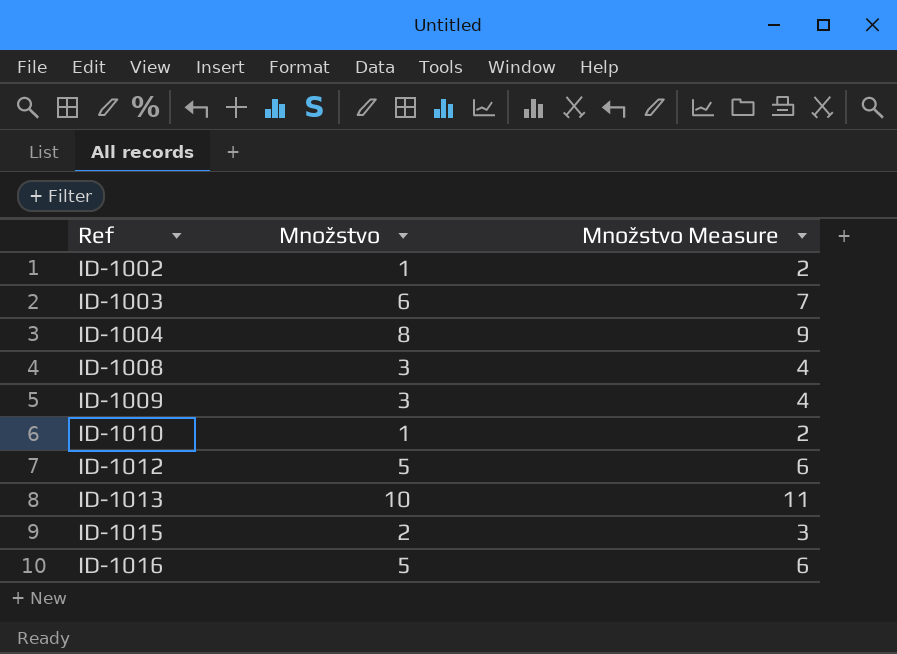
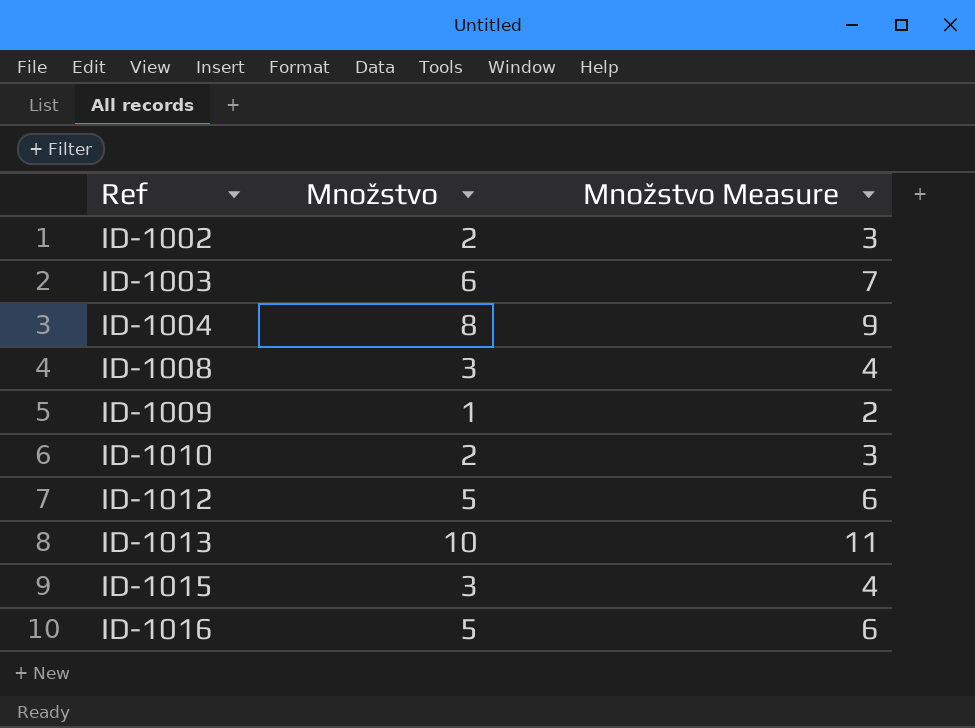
ID-1002 | Množstvo: 1 -> 2
ID-1002 | Množstvo Measure: 2 -> 3
ID-1009 | Množstvo: 3 -> 1
ID-1009 | Množstvo Measure: 4 -> 2
ID-1010 | Množstvo: 1 -> 2
ID-1010 | Množstvo Measure: 2 -> 3
ID-1015 | Množstvo: 2 -> 3
ID-1015 | Množstvo Measure: 3 -> 4

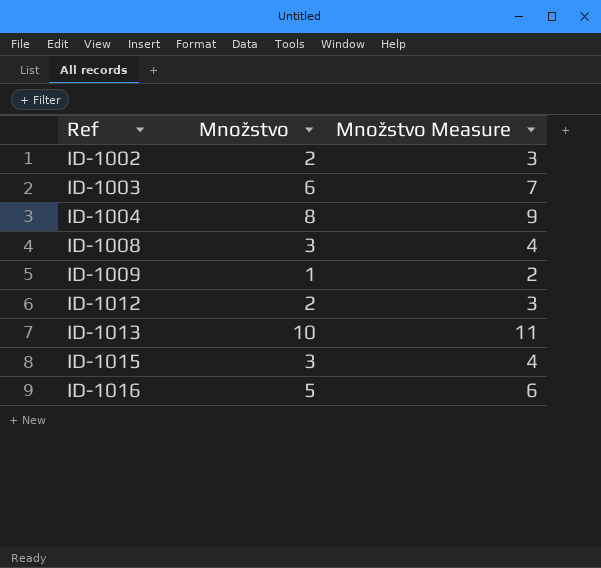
row ID-1010: 2 | 3 -> none
ID-1012 | Množstvo: 5 -> 2
ID-1012 | Množstvo Measure: 6 -> 3

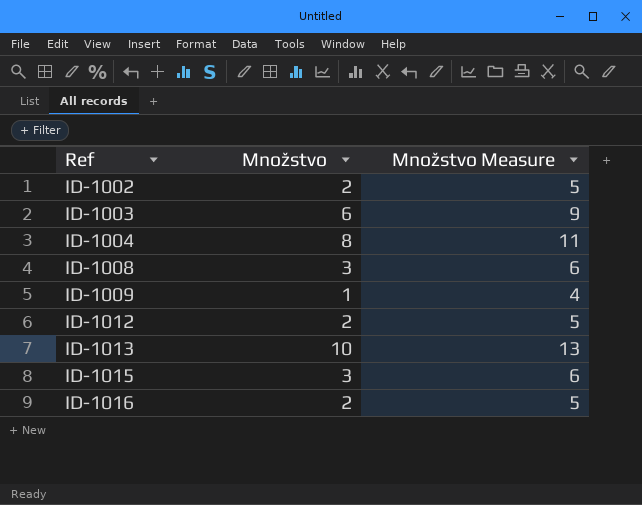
column Množstvo Measure | formula: [Množstvo] + 1 -> [Množstvo] + 3
ID-1016 | Množstvo: 5 -> 2

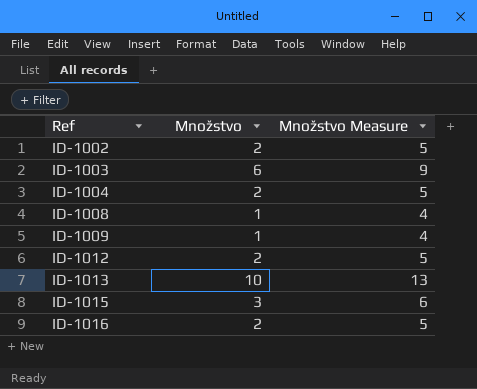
ID-1004 | Množstvo: 8 -> 2
ID-1004 | Množstvo Measure: 11 -> 5
ID-1008 | Množstvo: 3 -> 1
ID-1008 | Množstvo Measure: 6 -> 4

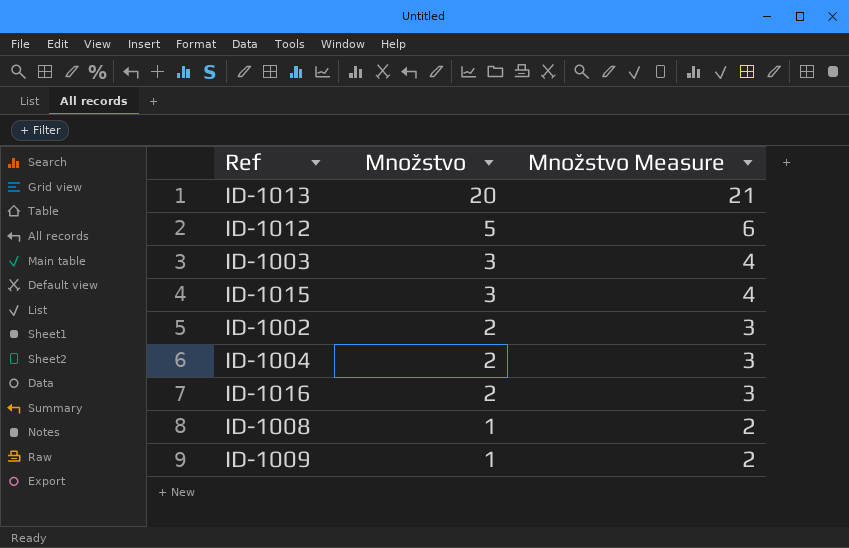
row order: Ref ascending -> Množstvo descending
column Množstvo Measure | formula: [Množstvo] + 3 -> [Množstvo] + 1
ID-1013 | Množstvo: 10 -> 20
ID-1012 | Množstvo: 2 -> 5
ID-1003 | Množstvo: 6 -> 3

